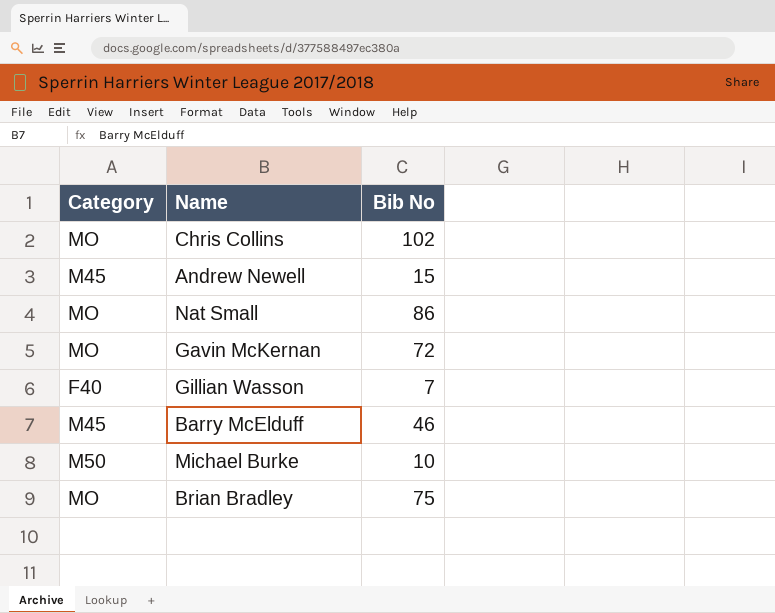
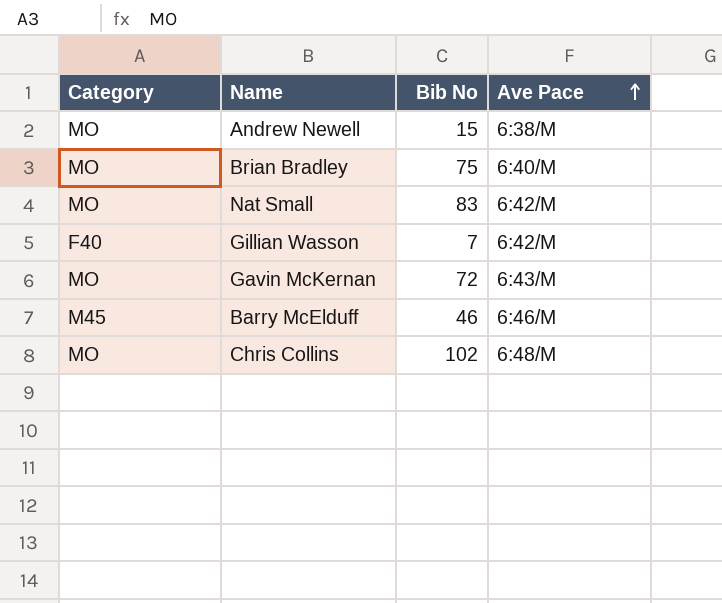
row order: none -> Ave Pace ascending
column Ave Pace | position: none -> 4
row Michael Burke: M50 | 10 -> none
Andrew Newell | Category: M45 -> MO
Nat Small | Bib No: 86 -> 83

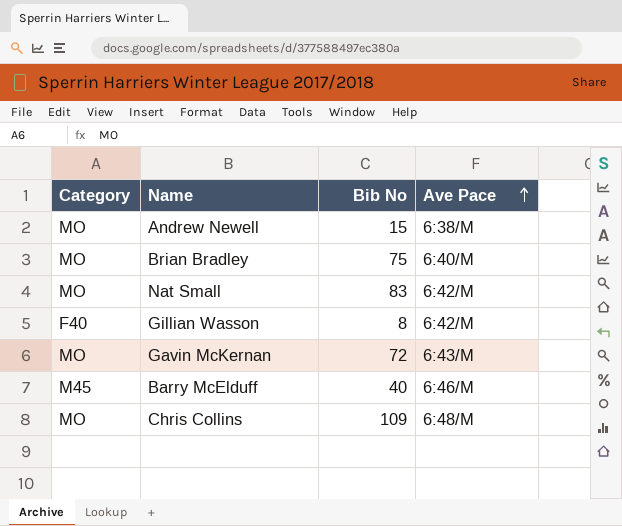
Gillian Wasson | Bib No: 7 -> 8
Barry McElduff | Bib No: 46 -> 40
Chris Collins | Bib No: 102 -> 109

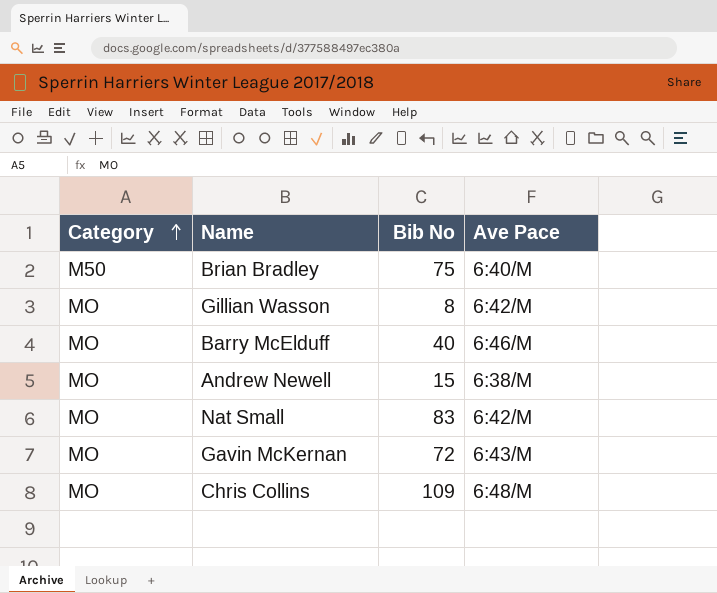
row order: Ave Pace ascending -> Category ascending
Brian Bradley | Category: MO -> M50
Gillian Wasson | Category: F40 -> MO
Barry McElduff | Category: M45 -> MO

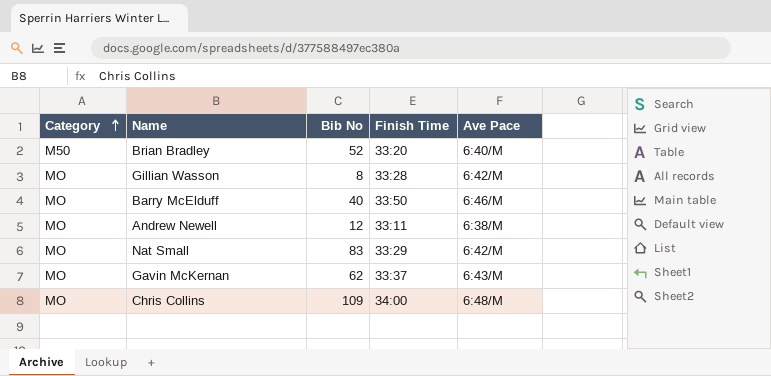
column Finish Time | position: none -> 4
Brian Bradley | Bib No: 75 -> 52
Andrew Newell | Bib No: 15 -> 12
Gavin McKernan | Bib No: 72 -> 62

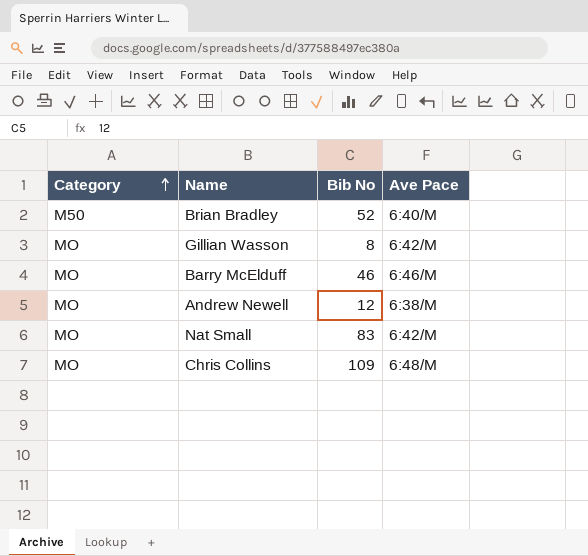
column Finish Time | position: 4 -> none
row Gavin McKernan: MO | 62 | 33:37 | 6:43/M -> none
Barry McElduff | Bib No: 40 -> 46

